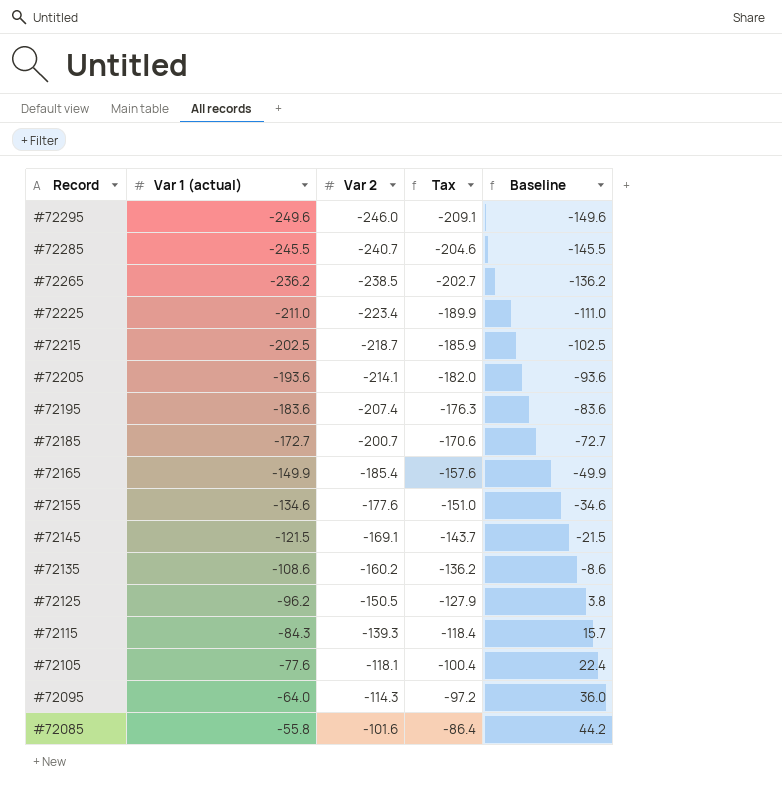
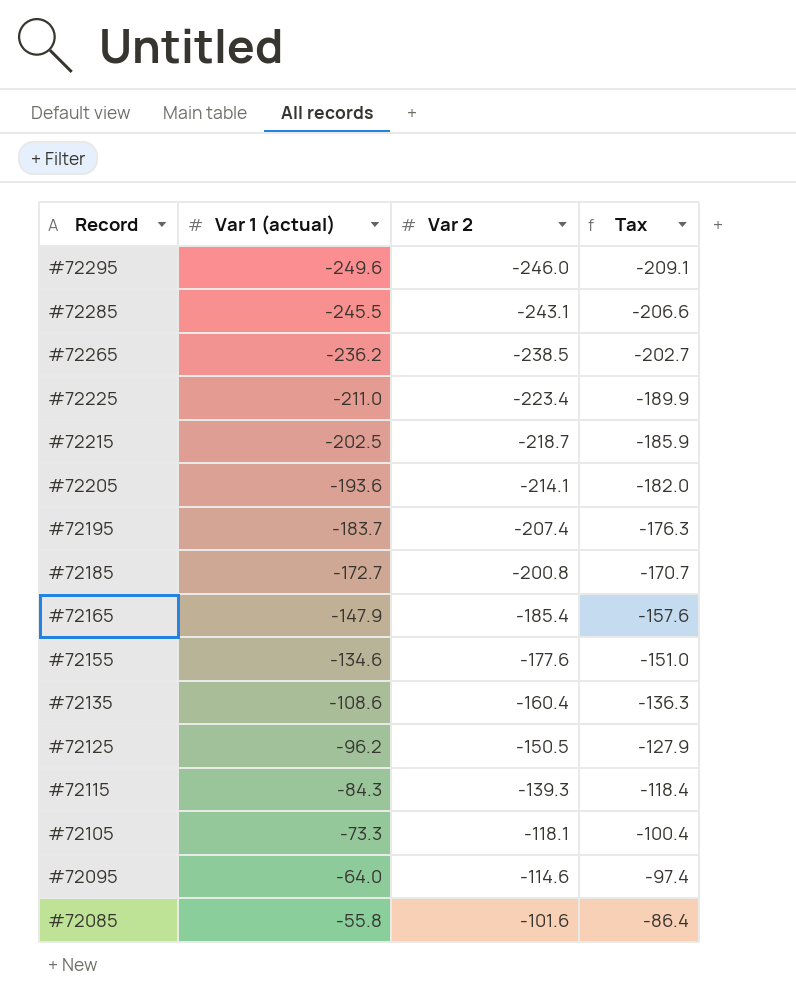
column Baseline | formula: [Var 1 (actual)] + 100 -> none
row #72145: -121.5 | -169.1 | -143.7 | -21.5 -> none
#72285 | Var 2: -240.7 -> -243.1
#72285 | Tax: -204.6 -> -206.6
#72195 | Var 1 (actual): -183.6 -> -183.7
#72185 | Var 2: -200.7 -> -200.8
#72185 | Tax: -170.6 -> -170.7
#72165 | Var 1 (actual): -149.9 -> -147.9
#72135 | Var 2: -160.2 -> -160.4
#72135 | Tax: -136.2 -> -136.3
#72105 | Var 1 (actual): -77.6 -> -73.3
#72095 | Var 2: -114.3 -> -114.6
#72095 | Tax: -97.2 -> -97.4

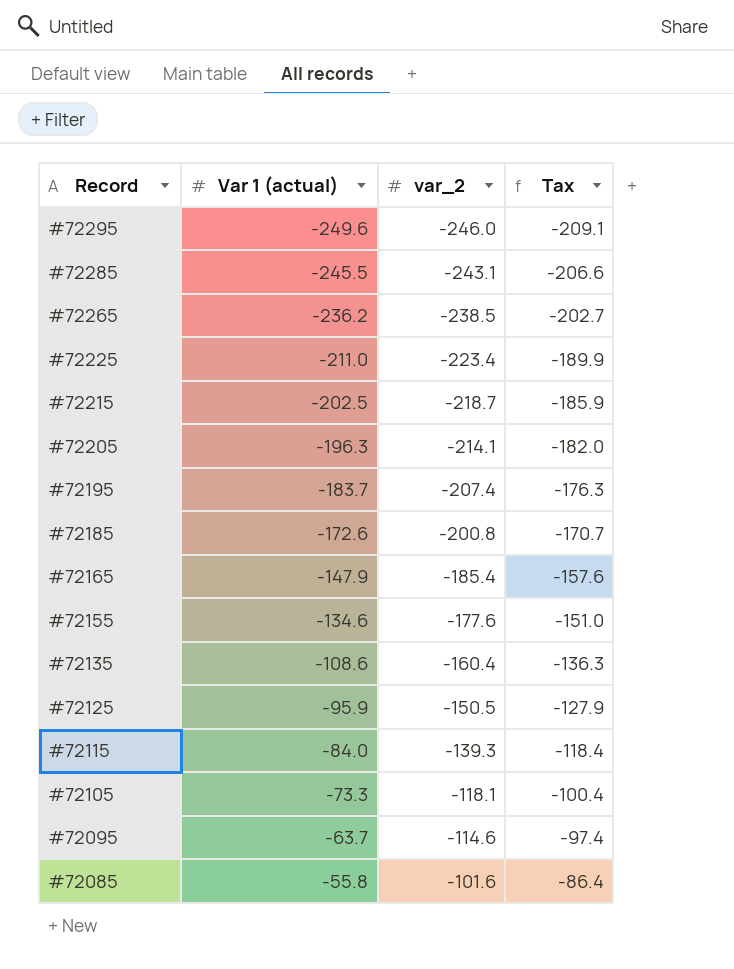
column name: Var 2 -> var_2
#72205 | Var 1 (actual): -193.6 -> -196.3
#72185 | Var 1 (actual): -172.7 -> -172.6
#72125 | Var 1 (actual): -96.2 -> -95.9
#72115 | Var 1 (actual): -84.3 -> -84.0
#72095 | Var 1 (actual): -64.0 -> -63.7

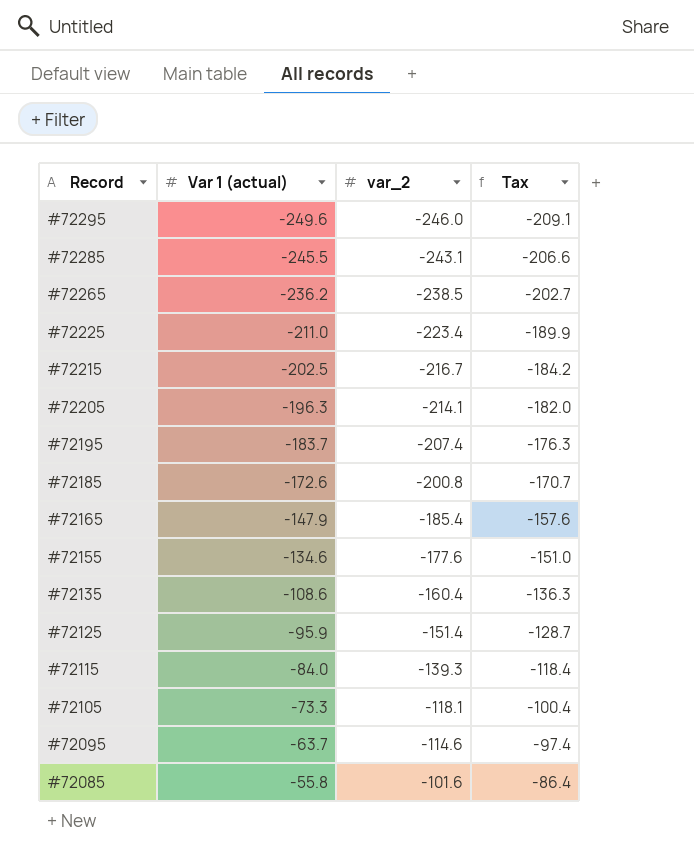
#72215 | var_2: -218.7 -> -216.7
#72215 | Tax: -185.9 -> -184.2
#72125 | var_2: -150.5 -> -151.4
#72125 | Tax: -127.9 -> -128.7

